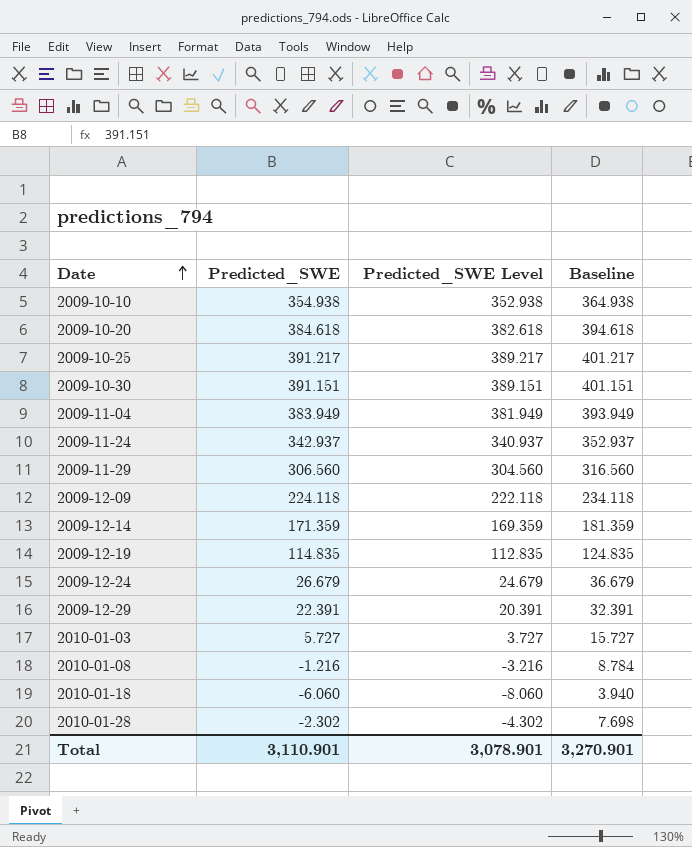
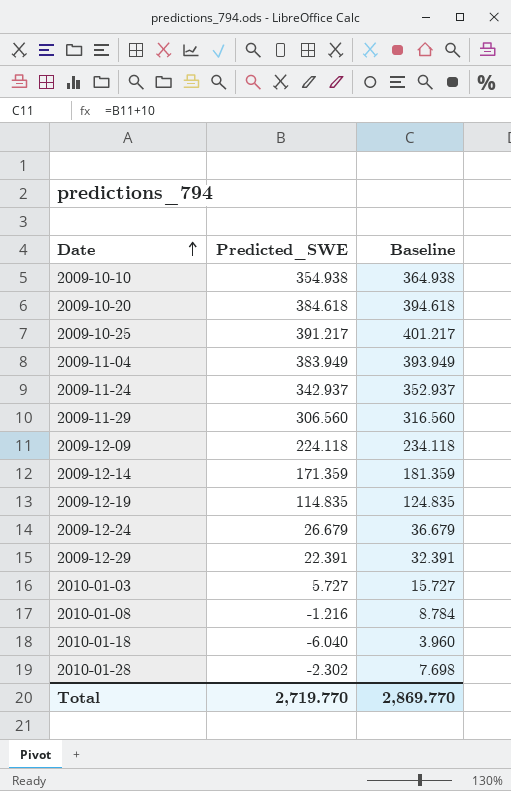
column Predicted_SWE Level | formula: [Predicted_SWE] - 2 -> none
row 2009-10-30: 391.151 | 389.151 | 401.151 -> none
2010-01-18 | Predicted_SWE: -6.060 -> -6.040
2010-01-18 | Baseline: 3.940 -> 3.960
Total | Predicted_SWE: 3,110.901 -> 2,719.770
Total | Baseline: 3,270.901 -> 2,869.770

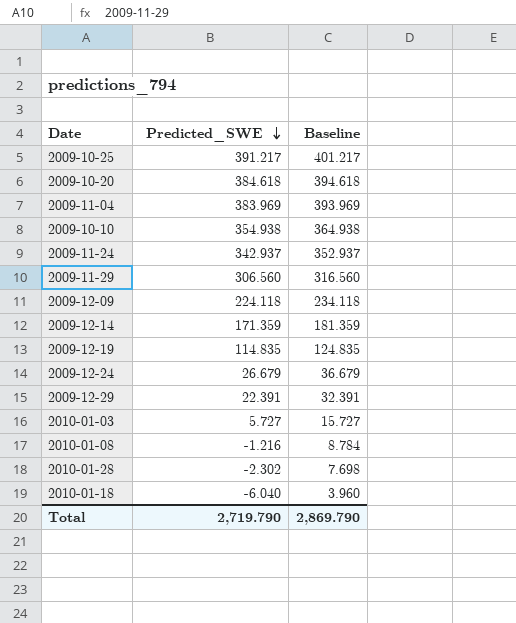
row order: Date ascending -> Predicted_SWE descending
2009-11-04 | Predicted_SWE: 383.949 -> 383.969
2009-11-04 | Baseline: 393.949 -> 393.969
Total | Predicted_SWE: 2,719.770 -> 2,719.790
Total | Baseline: 2,869.770 -> 2,869.790

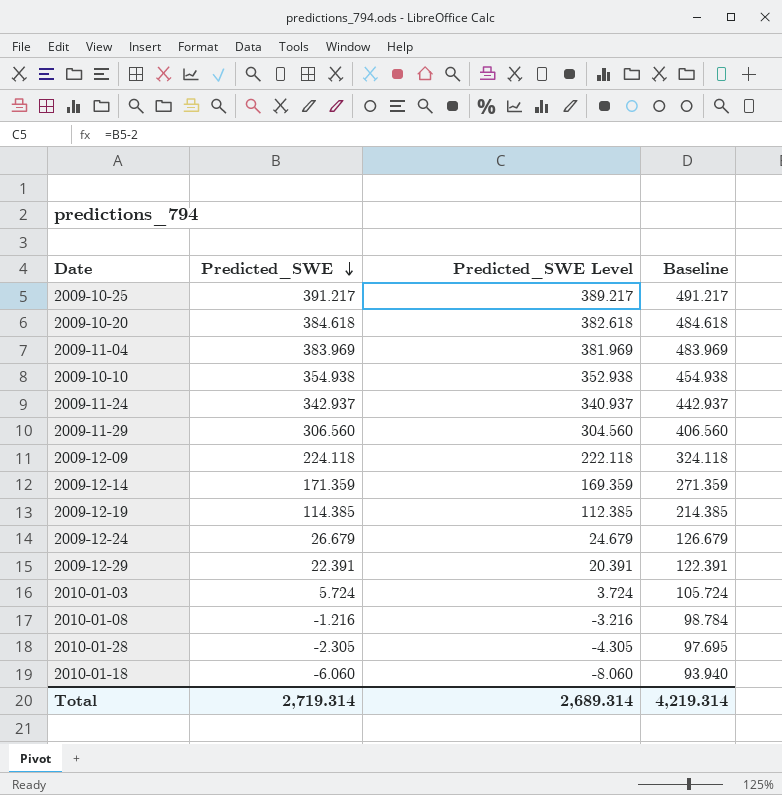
column Predicted_SWE Level | formula: none -> [Predicted_SWE] - 2
column Baseline | formula: [Predicted_SWE] + 10 -> [Predicted_SWE] + 100
2009-12-19 | Predicted_SWE: 114.835 -> 114.385
2010-01-03 | Predicted_SWE: 5.727 -> 5.724
2010-01-28 | Predicted_SWE: -2.302 -> -2.305
2010-01-18 | Predicted_SWE: -6.040 -> -6.060
Total | Predicted_SWE: 2,719.790 -> 2,719.314
Total | Baseline: 2,869.790 -> 4,219.314

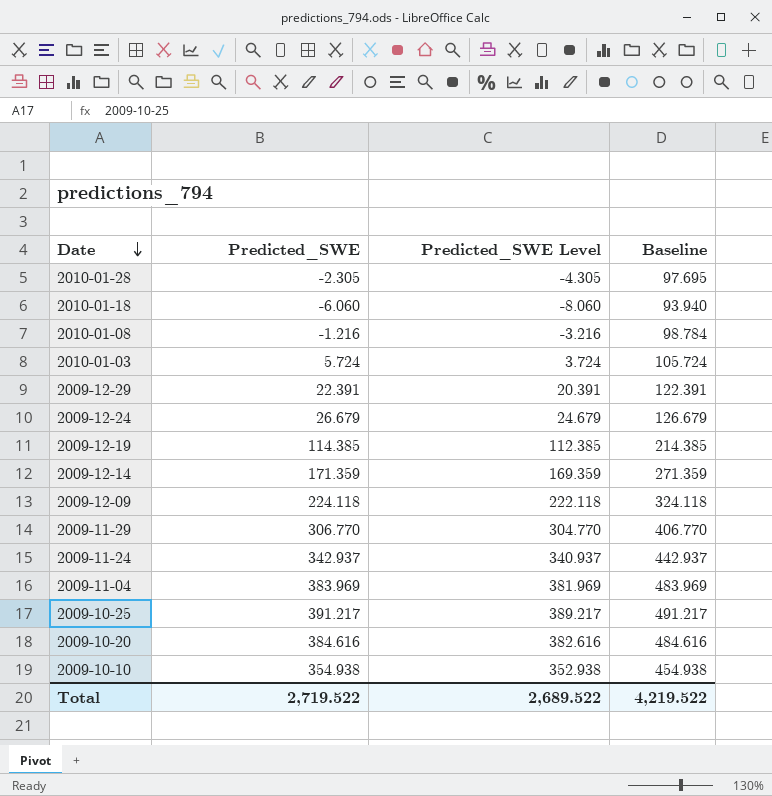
row order: Predicted_SWE descending -> Date descending
2009-11-29 | Predicted_SWE: 306.560 -> 306.770
2009-11-29 | Predicted_SWE Level: 304.560 -> 304.770
2009-11-29 | Baseline: 406.560 -> 406.770
2009-10-20 | Predicted_SWE: 384.618 -> 384.616
2009-10-20 | Predicted_SWE Level: 382.618 -> 382.616
2009-10-20 | Baseline: 484.618 -> 484.616
Total | Predicted_SWE: 2,719.314 -> 2,719.522
Total | Predicted_SWE Level: 2,689.314 -> 2,689.522
Total | Baseline: 4,219.314 -> 4,219.522

